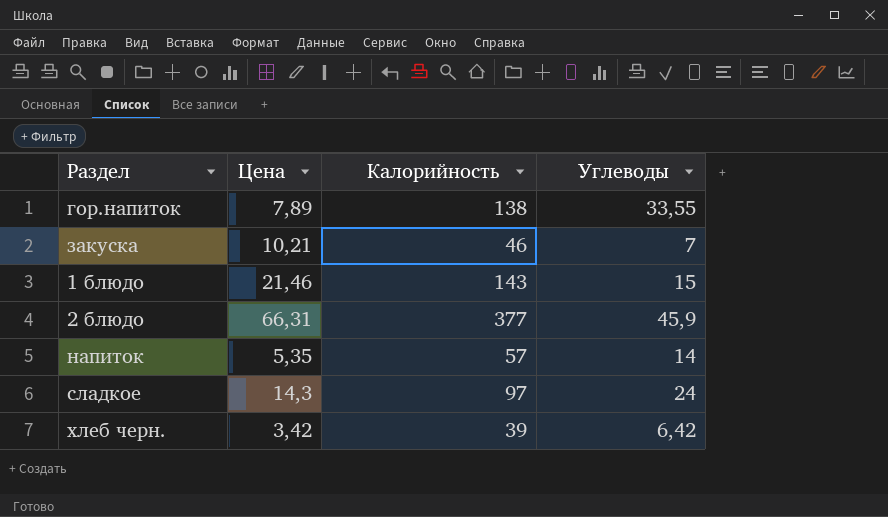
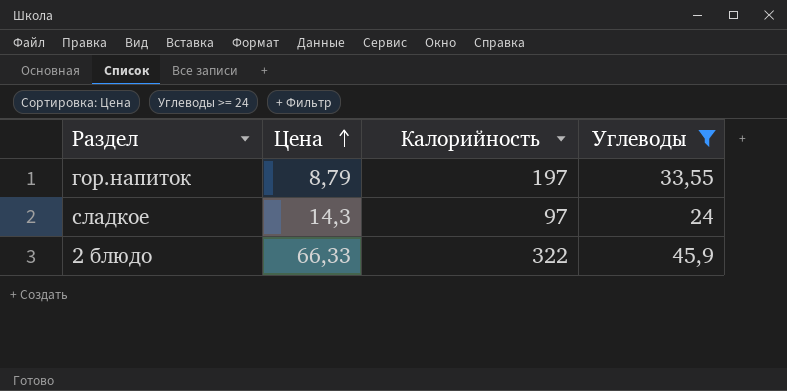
filter: none -> Углеводы >= 24
row order: none -> Цена ascending
гор.напиток | Цена: 7,89 -> 8,79
гор.напиток | Калорийность: 138 -> 197
2 блюдо | Цена: 66,31 -> 66,33
2 блюдо | Калорийность: 377 -> 322

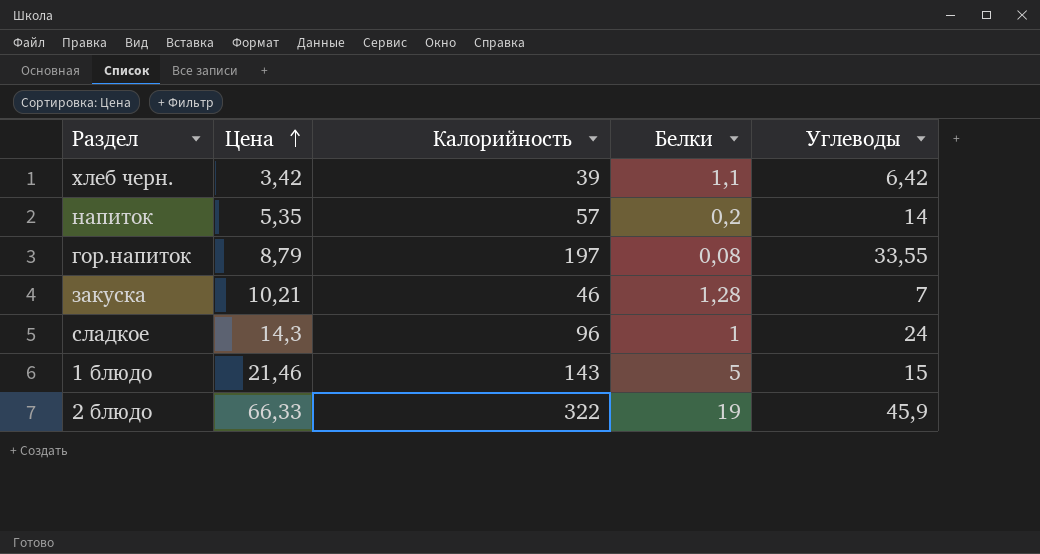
filter: Углеводы >= 24 -> none
column Белки | position: none -> 4
сладкое | Калорийность: 97 -> 96

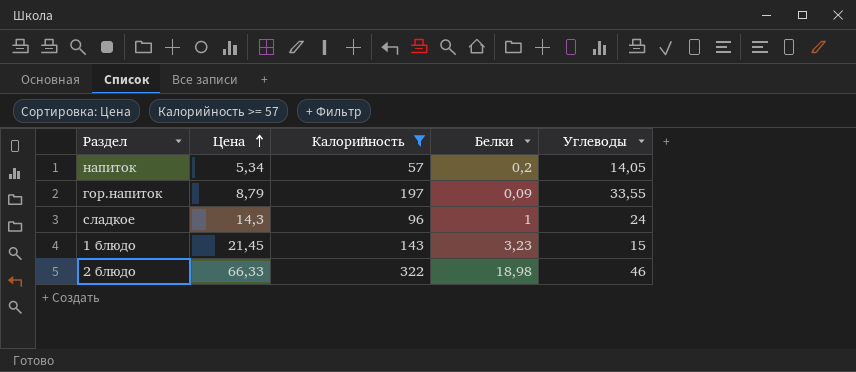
filter: none -> Калорийность >= 57
напиток | Цена: 5,35 -> 5,34
напиток | Углеводы: 14 -> 14,05
гор.напиток | Белки: 0,08 -> 0,09
1 блюдо | Цена: 21,46 -> 21,45
1 блюдо | Белки: 5 -> 3,23
2 блюдо | Белки: 19 -> 18,98
2 блюдо | Углеводы: 45,9 -> 46

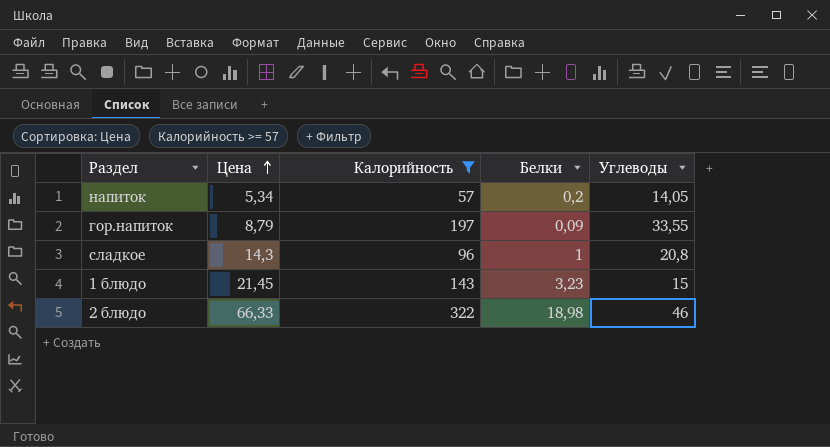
сладкое | Углеводы: 24 -> 20,8

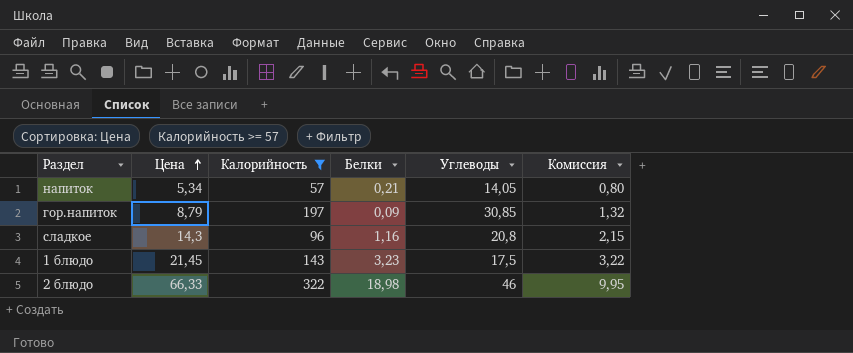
column Комиссия | formula: none -> [Цена] * 0,15
напиток | Белки: 0,2 -> 0,21
гор.напиток | Углеводы: 33,55 -> 30,85
сладкое | Белки: 1 -> 1,16
1 блюдо | Углеводы: 15 -> 17,5

